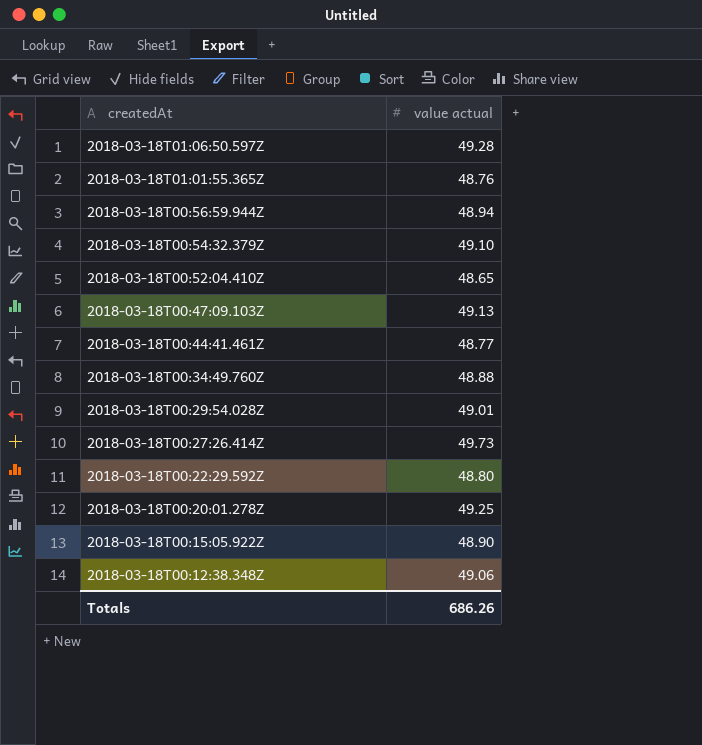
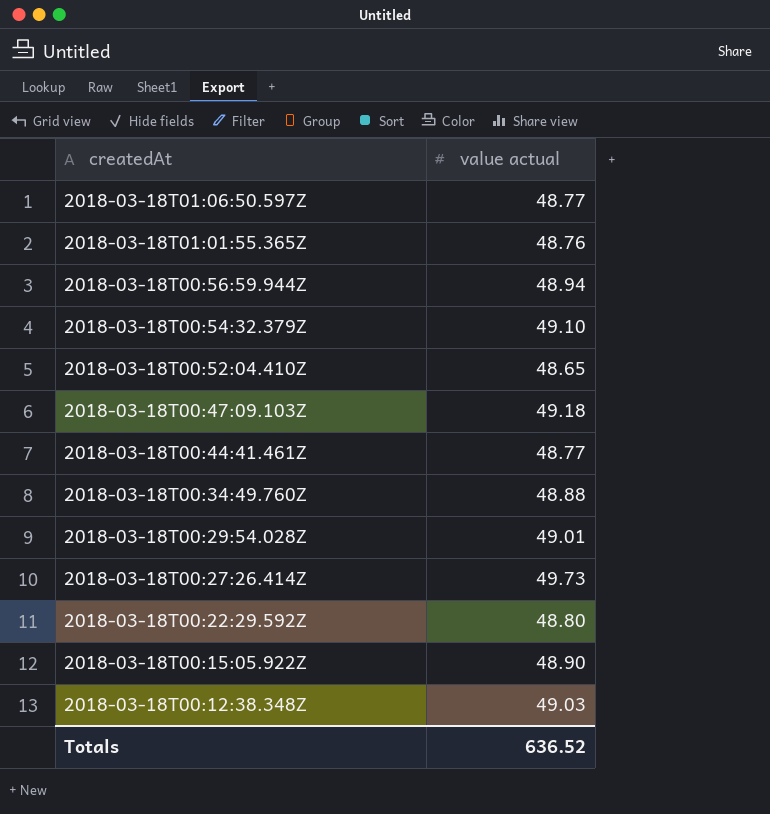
row 2018-03-18T00:20:01.278Z: 49.25 -> none
2018-03-18T01:06:50.597Z | value actual: 49.28 -> 48.77
2018-03-18T00:47:09.103Z | value actual: 49.13 -> 49.18
2018-03-18T00:12:38.348Z | value actual: 49.06 -> 49.03
Totals | value actual: 686.26 -> 636.52

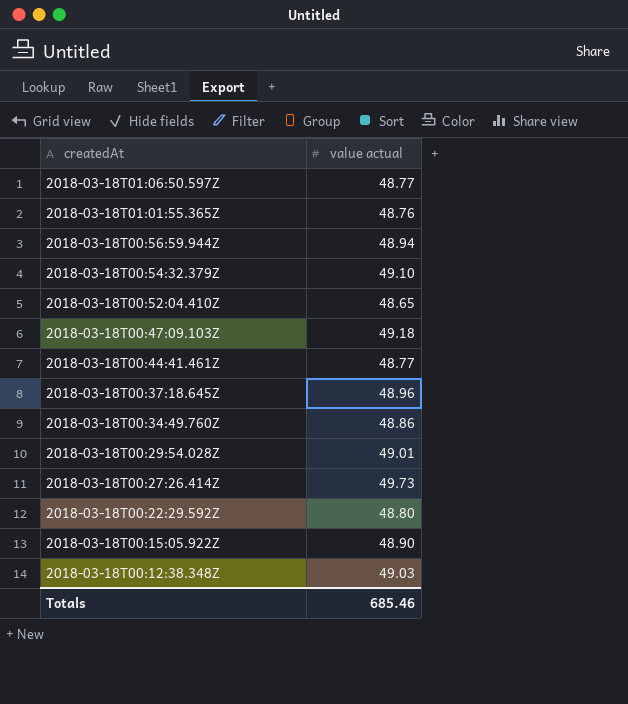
row 2018-03-18T00:37:18.645Z: none -> 48.96
2018-03-18T00:34:49.760Z | value actual: 48.88 -> 48.86
Totals | value actual: 636.52 -> 685.46

